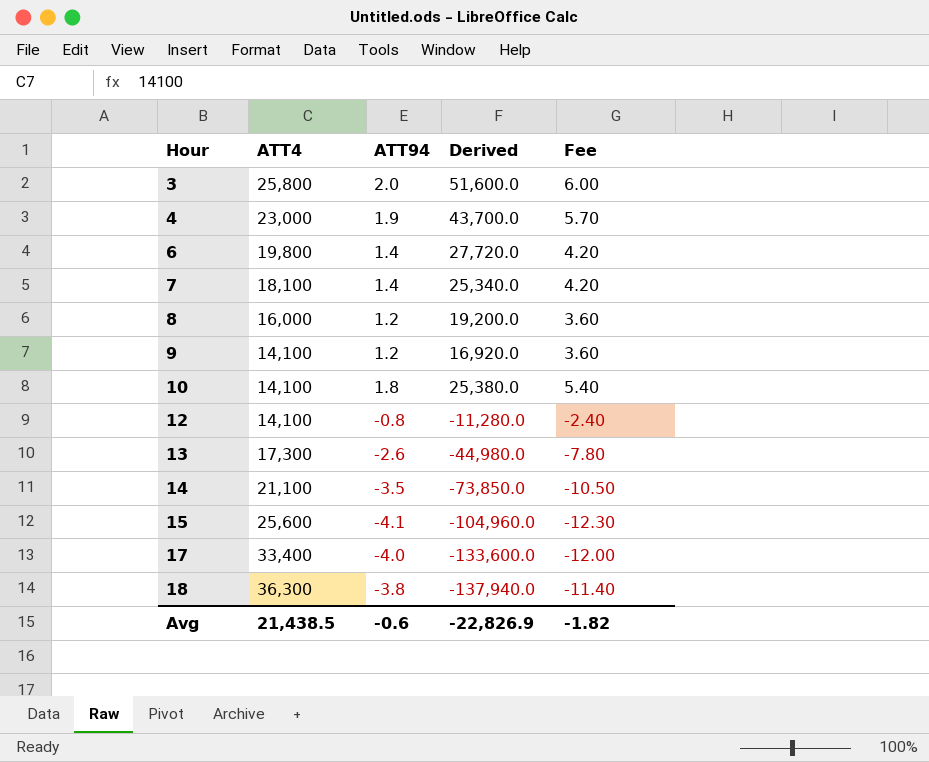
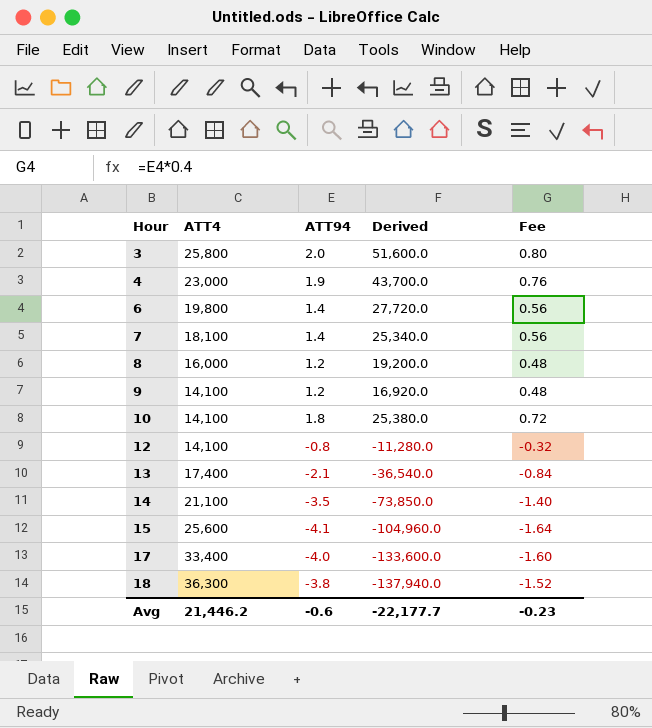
column Fee | formula: [ATT94] * 3 -> [ATT94] * 0.4
13 | ATT4: 17,300 -> 17,400
13 | ATT94: -2.6 -> -2.1
13 | Derived: -44,980.0 -> -36,540.0
Avg | ATT4: 21,438.5 -> 21,446.2
Avg | Derived: -22,826.9 -> -22,177.7
Avg | Fee: -1.82 -> -0.23

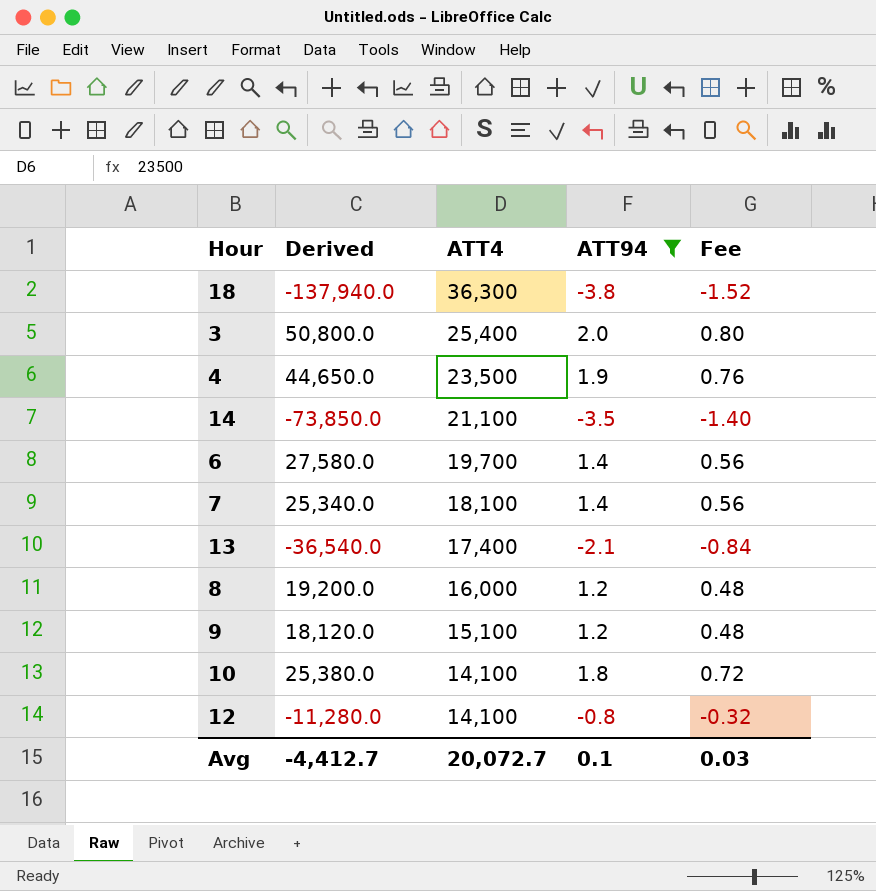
filter: none -> ATT94 >= -3.8
row order: Hour ascending -> ATT4 descending
column Derived | position: 4 -> 2
3 | Derived: 51,600.0 -> 50,800.0
3 | ATT4: 25,800 -> 25,400
4 | Derived: 43,700.0 -> 44,650.0
4 | ATT4: 23,000 -> 23,500
6 | Derived: 27,720.0 -> 27,580.0
6 | ATT4: 19,800 -> 19,700
9 | Derived: 16,920.0 -> 18,120.0
9 | ATT4: 14,100 -> 15,100
Avg | Derived: -22,177.7 -> -4,412.7
Avg | ATT4: 21,446.2 -> 20,072.7
Avg | ATT94: -0.6 -> 0.1
Avg | Fee: -0.23 -> 0.03

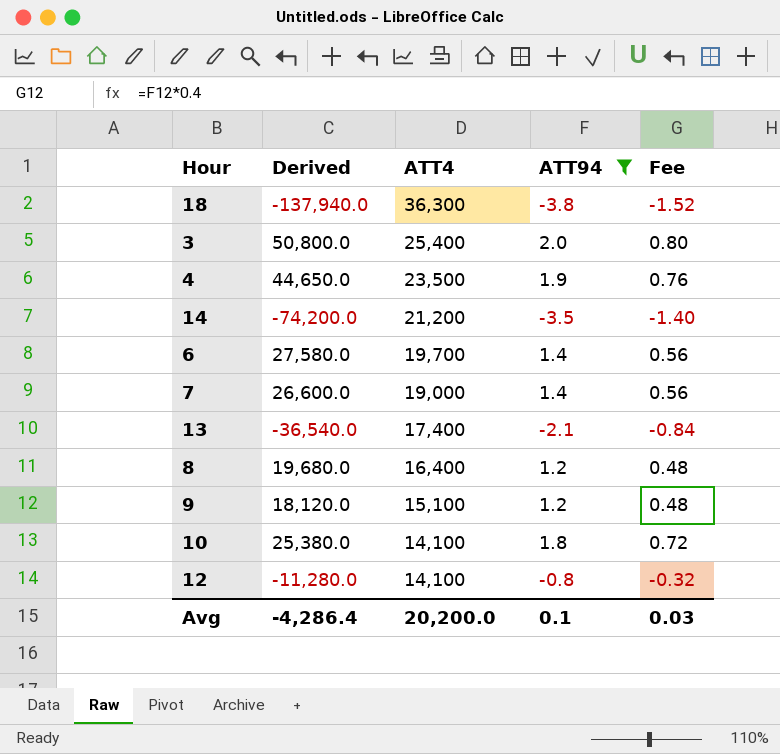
14 | Derived: -73,850.0 -> -74,200.0
14 | ATT4: 21,100 -> 21,200
7 | Derived: 25,340.0 -> 26,600.0
7 | ATT4: 18,100 -> 19,000
8 | Derived: 19,200.0 -> 19,680.0
8 | ATT4: 16,000 -> 16,400
Avg | Derived: -4,412.7 -> -4,286.4
Avg | ATT4: 20,072.7 -> 20,200.0

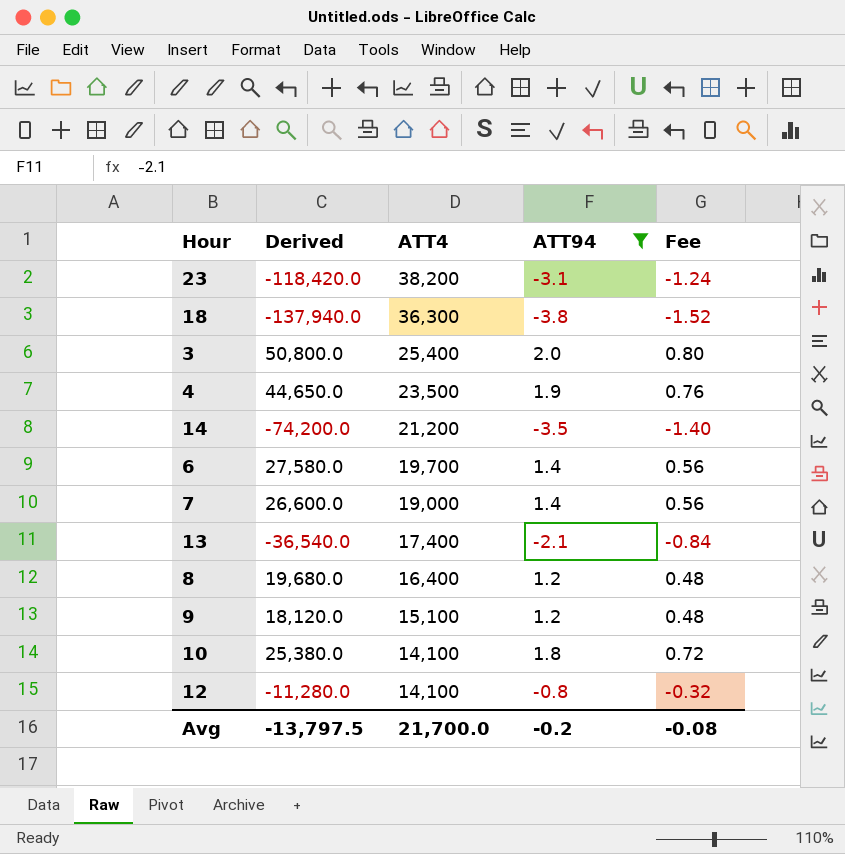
row 23: none -> -118,420.0 | 38,200 | -3.1 | -1.24
Avg | Derived: -4,286.4 -> -13,797.5
Avg | ATT4: 20,200.0 -> 21,700.0
Avg | ATT94: 0.1 -> -0.2
Avg | Fee: 0.03 -> -0.08

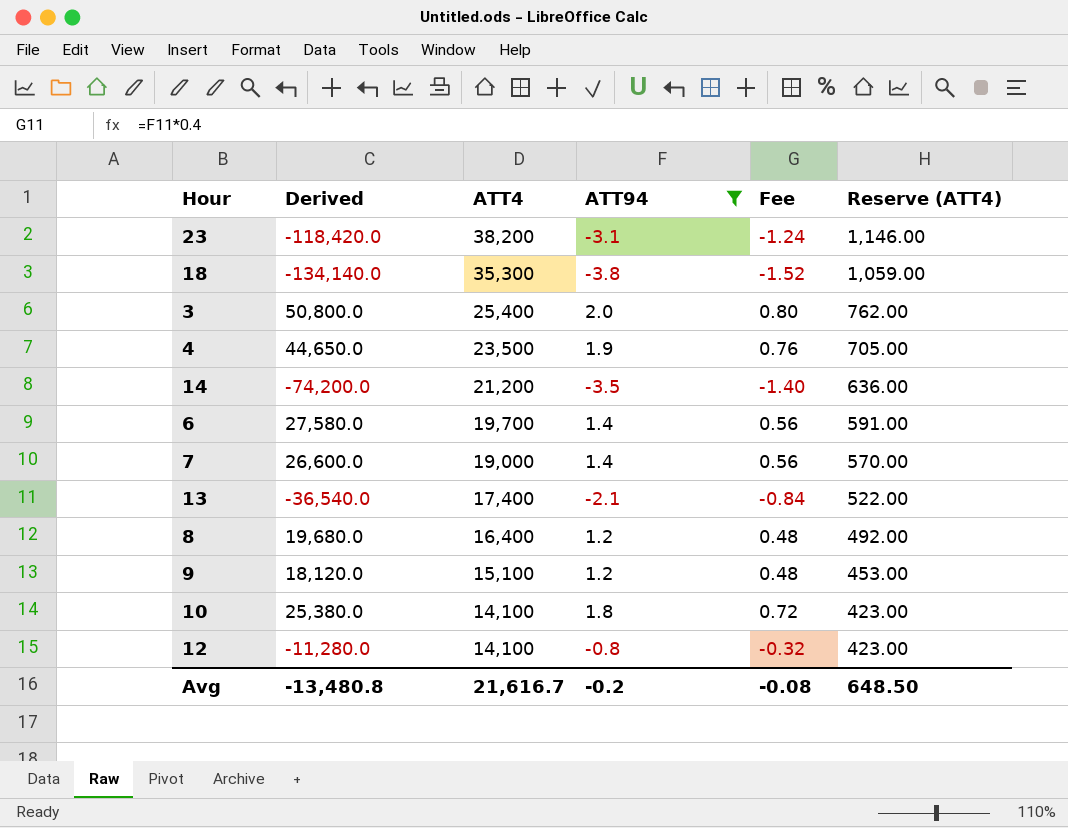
column Reserve (ATT4) | formula: none -> [ATT4] * 0.03
18 | Derived: -137,940.0 -> -134,140.0
18 | ATT4: 36,300 -> 35,300
Avg | Derived: -13,797.5 -> -13,480.8
Avg | ATT4: 21,700.0 -> 21,616.7

